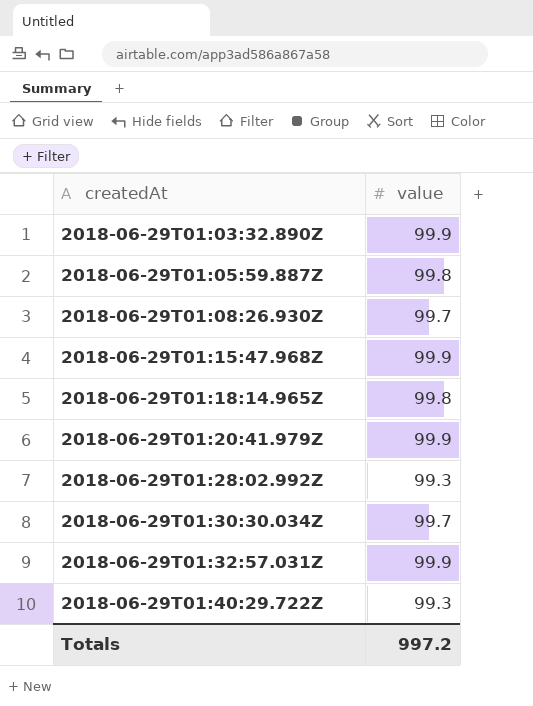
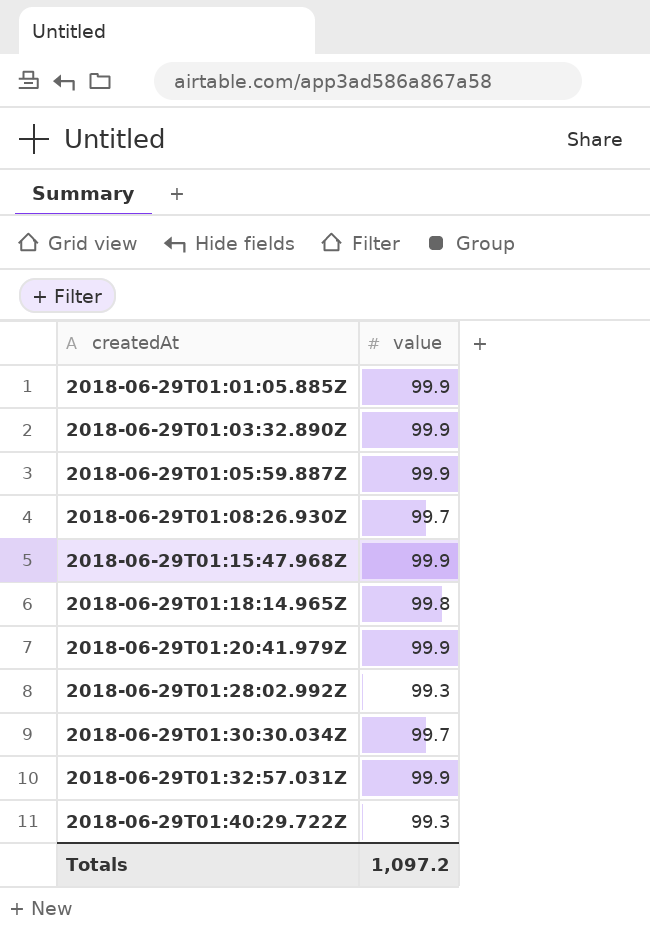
row 2018-06-29T01:01:05.885Z: none -> 99.9
2018-06-29T01:05:59.887Z | value: 99.8 -> 99.9
Totals | value: 997.2 -> 1,097.2

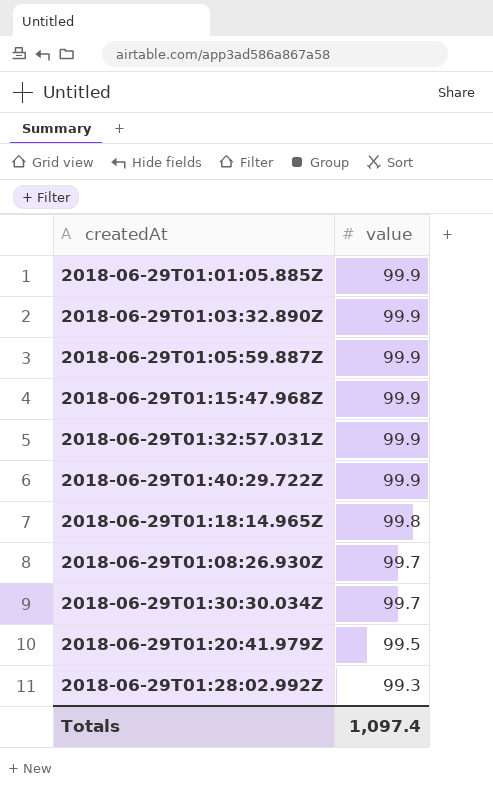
row order: createdAt ascending -> value descending
2018-06-29T01:40:29.722Z | value: 99.3 -> 99.9
2018-06-29T01:20:41.979Z | value: 99.9 -> 99.5
Totals | value: 1,097.2 -> 1,097.4

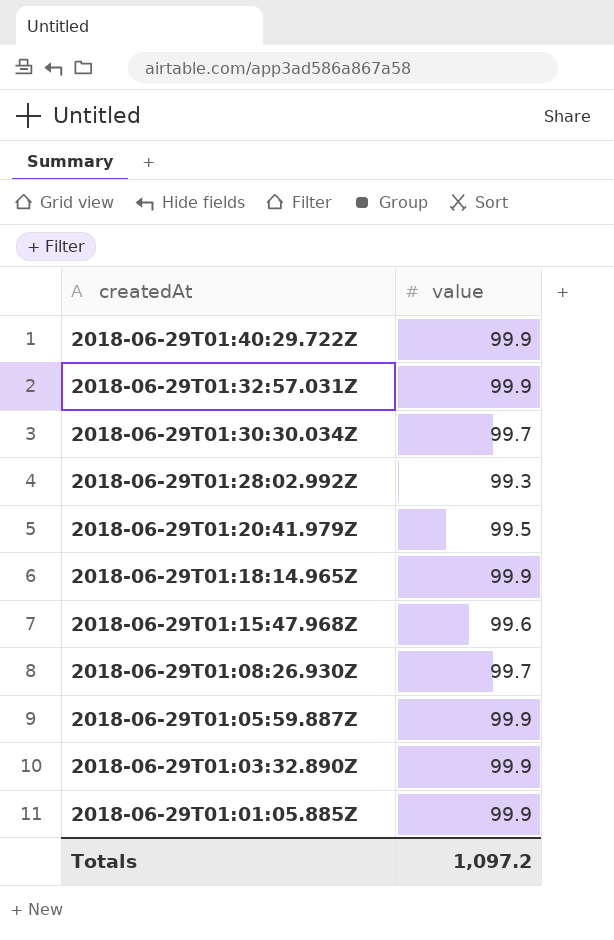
row order: value descending -> createdAt descending
2018-06-29T01:18:14.965Z | value: 99.8 -> 99.9
2018-06-29T01:15:47.968Z | value: 99.9 -> 99.6
Totals | value: 1,097.4 -> 1,097.2

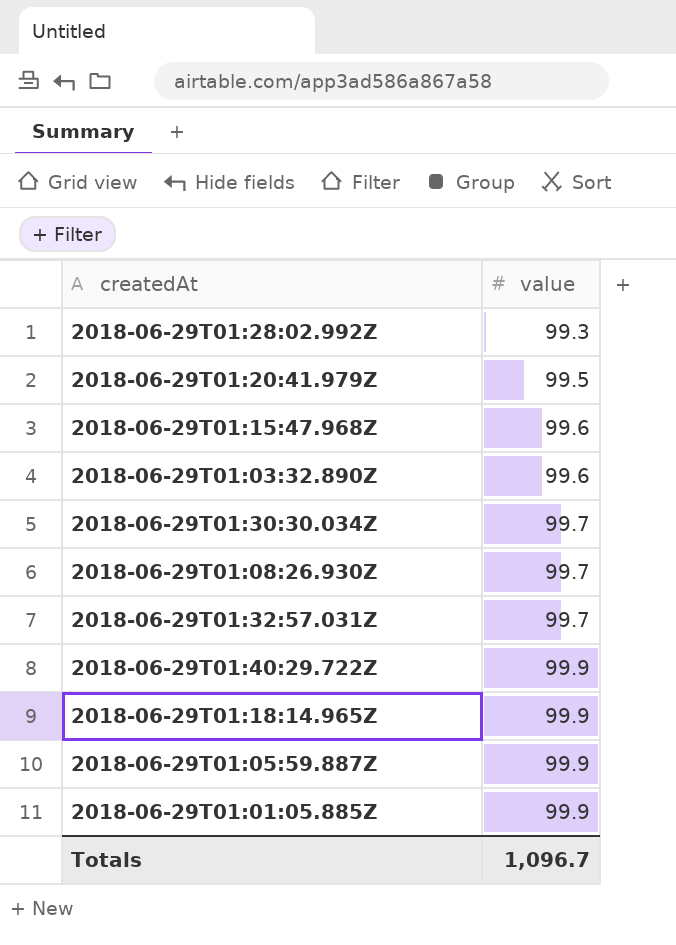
row order: createdAt descending -> value ascending
2018-06-29T01:03:32.890Z | value: 99.9 -> 99.6
2018-06-29T01:32:57.031Z | value: 99.9 -> 99.7
Totals | value: 1,097.2 -> 1,096.7

